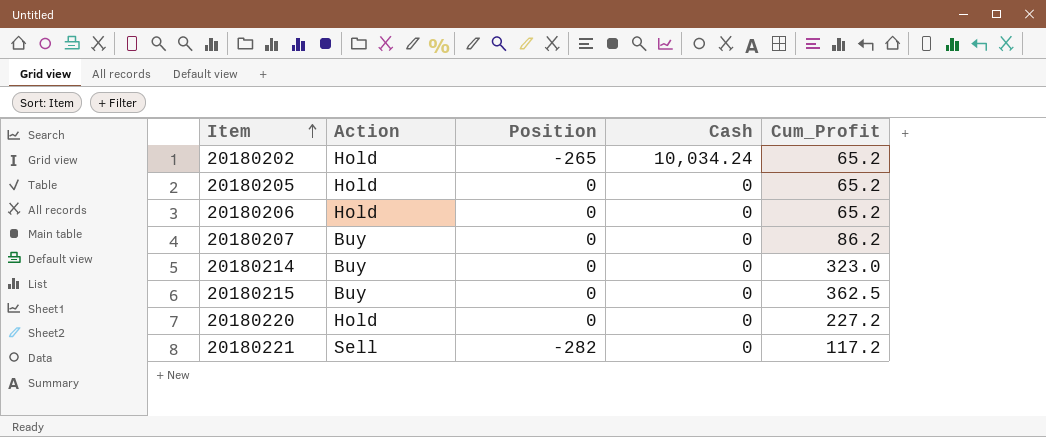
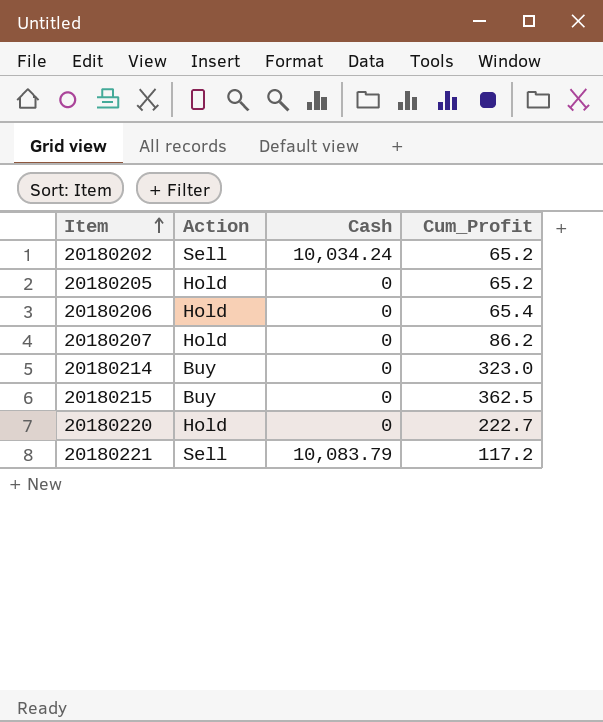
column Position | position: 3 -> none
20180202 | Action: Hold -> Sell
20180206 | Cum_Profit: 65.2 -> 65.4
20180207 | Action: Buy -> Hold
20180220 | Cum_Profit: 227.2 -> 222.7
20180221 | Cash: 0 -> 10,083.79

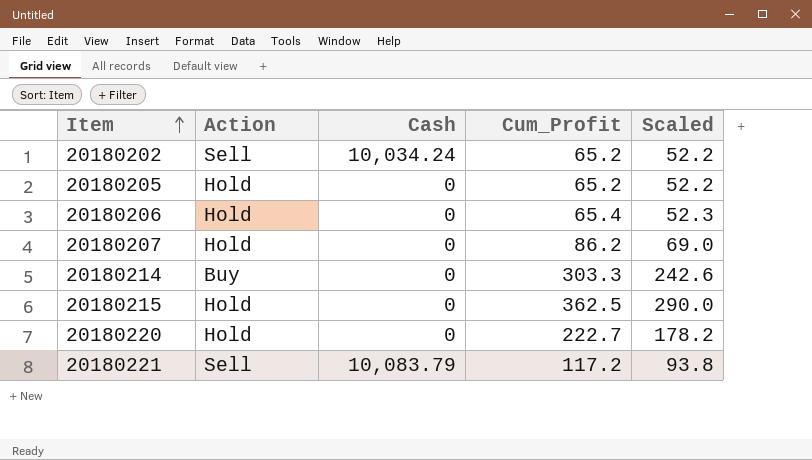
column Scaled | formula: none -> [Cum_Profit] * 0.8
20180214 | Cum_Profit: 323.0 -> 303.3
20180215 | Action: Buy -> Hold

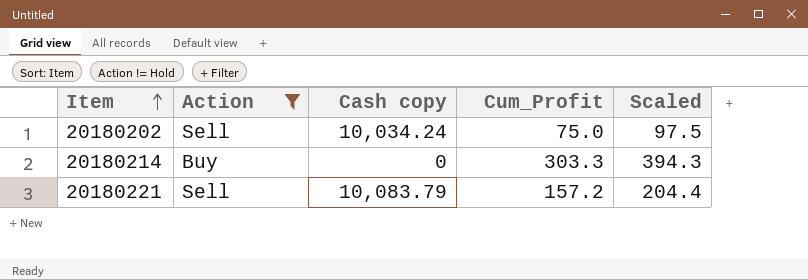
filter: none -> Action != Hold
column name: Cash -> Cash copy
column Scaled | formula: [Cum_Profit] * 0.8 -> [Cum_Profit] * 1.3
20180202 | Cum_Profit: 65.2 -> 75.0
20180221 | Cum_Profit: 117.2 -> 157.2

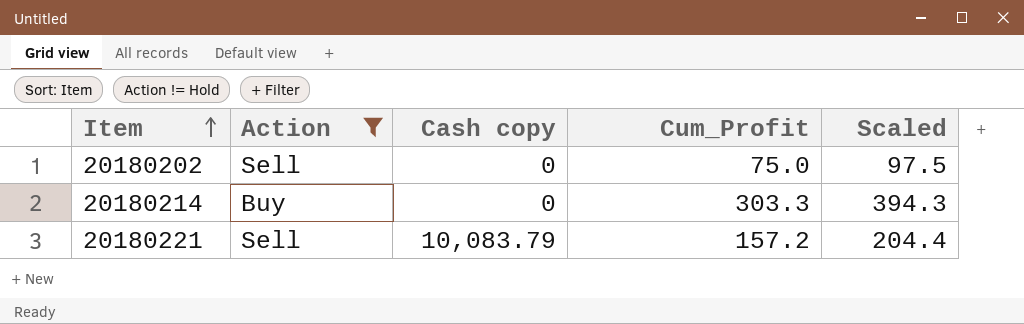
20180202 | Cash copy: 10,034.24 -> 0

